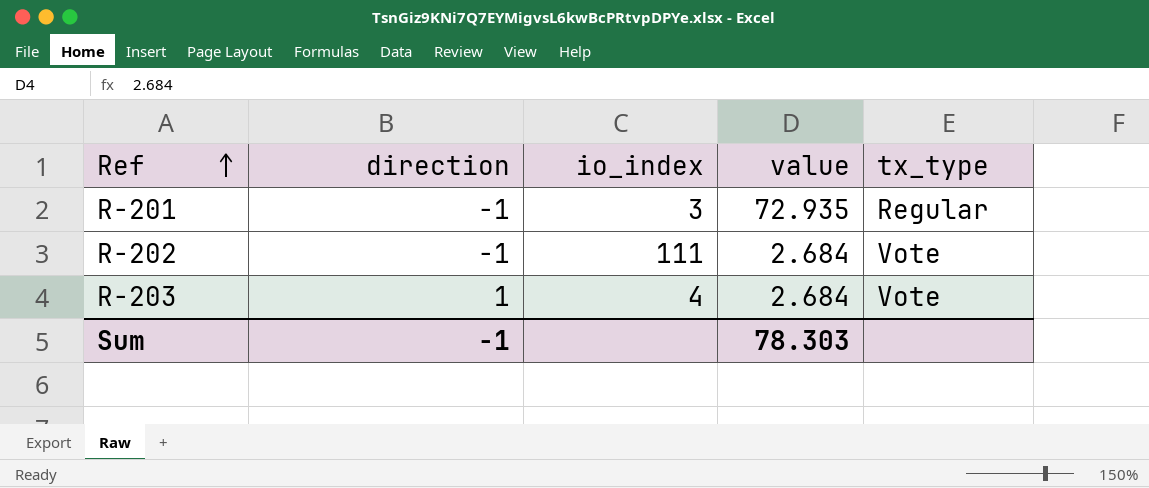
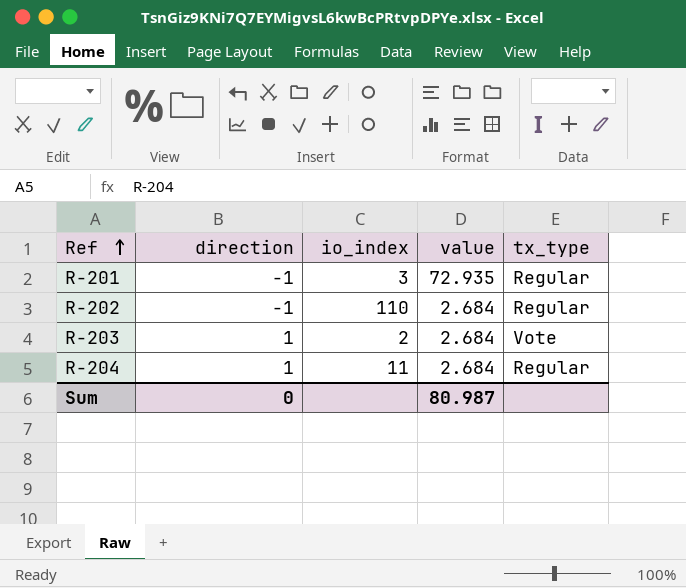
R-202 | io_index: 111 -> 110
R-202 | tx_type: Vote -> Regular
R-203 | io_index: 4 -> 2
row R-204: none -> 1 | 11 | 2.684 | Regular
Sum | direction: -1 -> 0
Sum | value: 78.303 -> 80.987

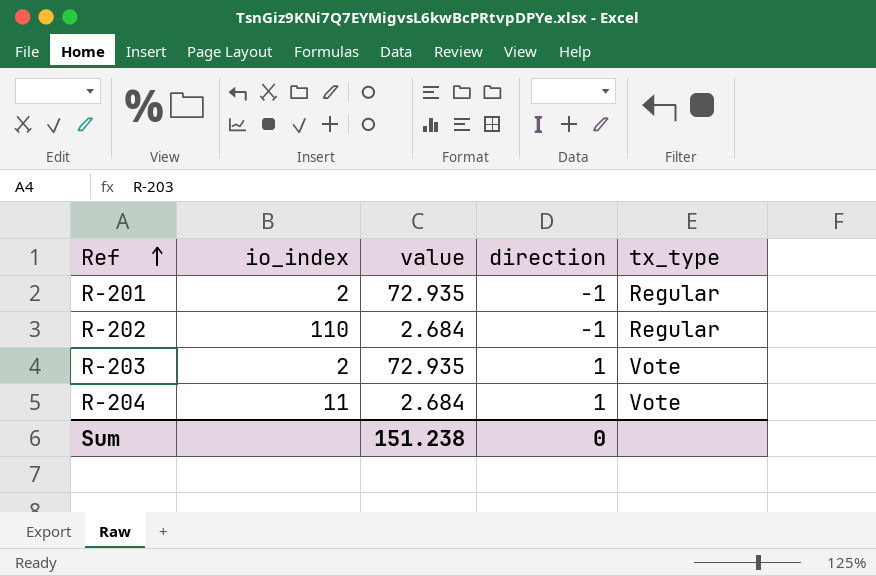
column direction | position: 2 -> 4
R-201 | io_index: 3 -> 2
R-203 | value: 2.684 -> 72.935
R-204 | tx_type: Regular -> Vote
Sum | value: 80.987 -> 151.238

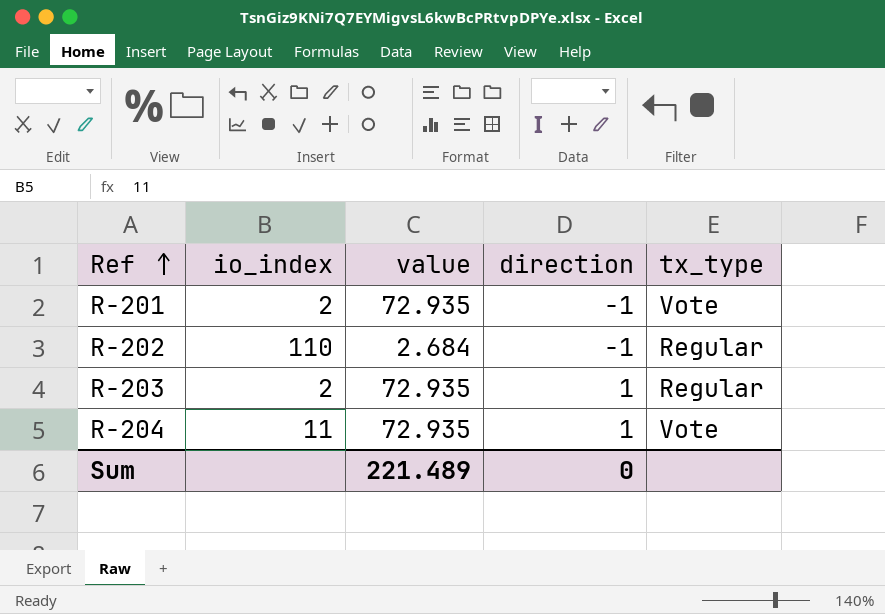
R-201 | tx_type: Regular -> Vote
R-203 | tx_type: Vote -> Regular
R-204 | value: 2.684 -> 72.935
Sum | value: 151.238 -> 221.489

